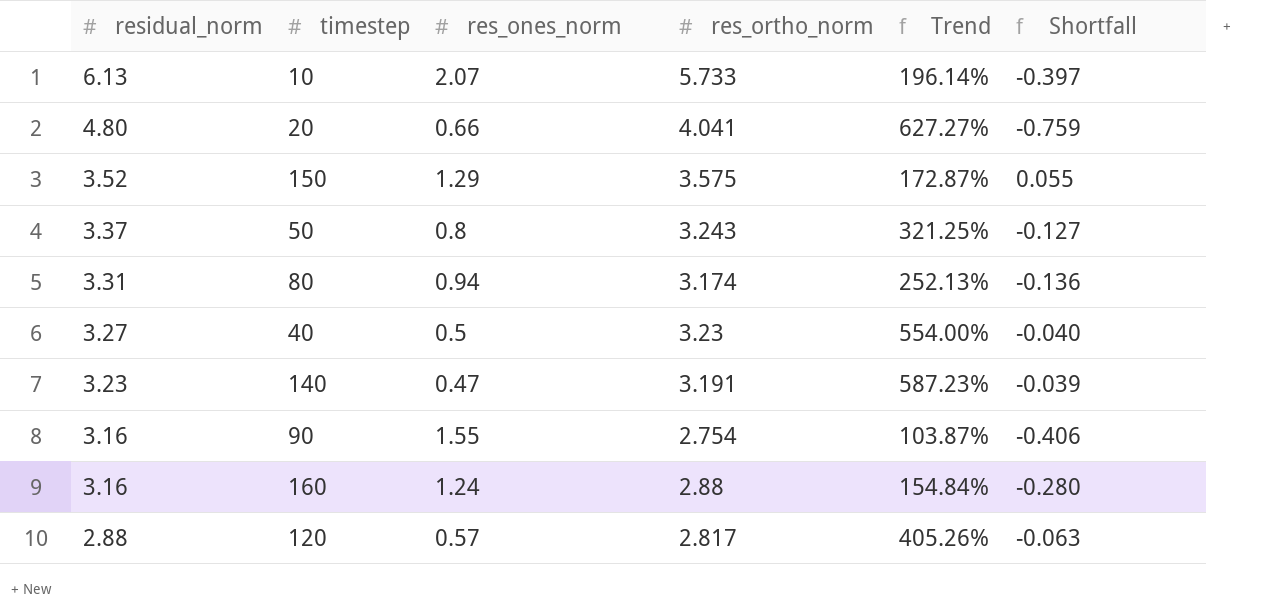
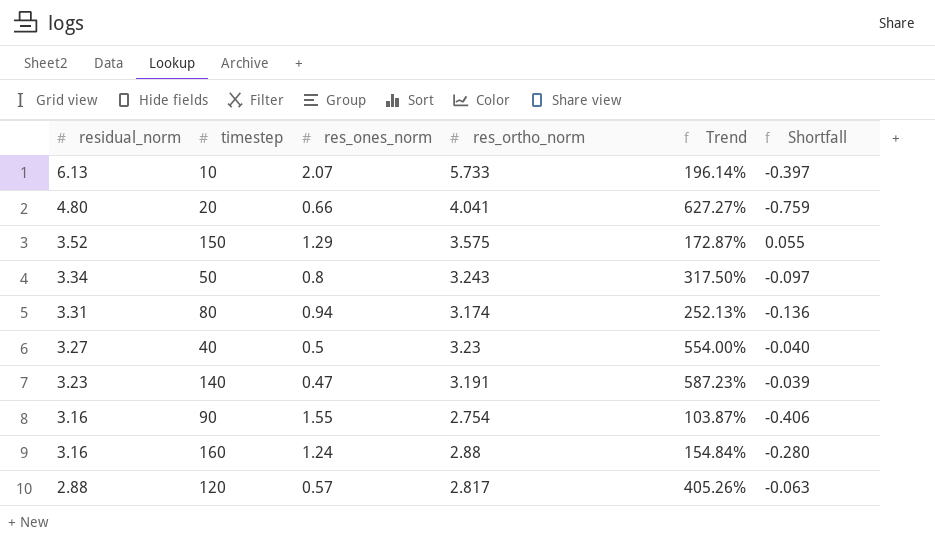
50 | residual_norm: 3.37 -> 3.34
50 | Trend: 321.25% -> 317.50%
50 | Shortfall: -0.127 -> -0.097

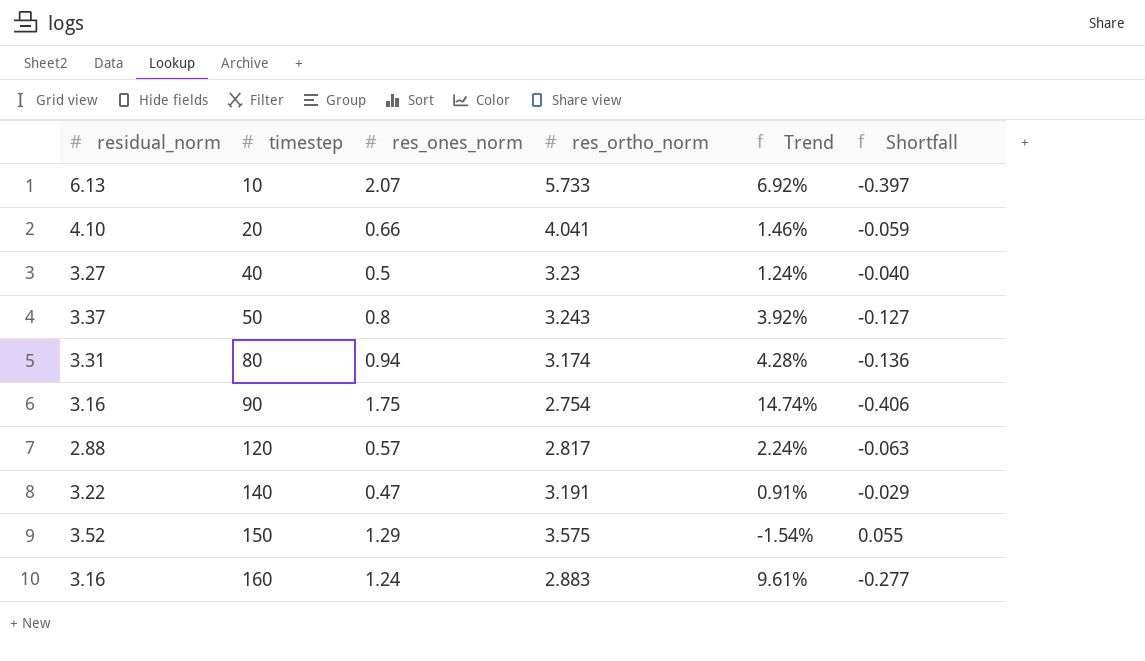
row order: residual_norm descending -> timestep ascending
column Trend | formula: ([residual_norm] - [res_ones_norm]) / [res_ones_norm] -> ([residual_norm] - [res_ortho_norm]) / [res_ortho_norm]
20 | residual_norm: 4.80 -> 4.10
20 | Shortfall: -0.759 -> -0.059
50 | residual_norm: 3.34 -> 3.37
50 | Shortfall: -0.097 -> -0.127
90 | res_ones_norm: 1.55 -> 1.75
140 | residual_norm: 3.23 -> 3.22
140 | Shortfall: -0.039 -> -0.029
160 | res_ortho_norm: 2.88 -> 2.883
160 | Shortfall: -0.280 -> -0.277

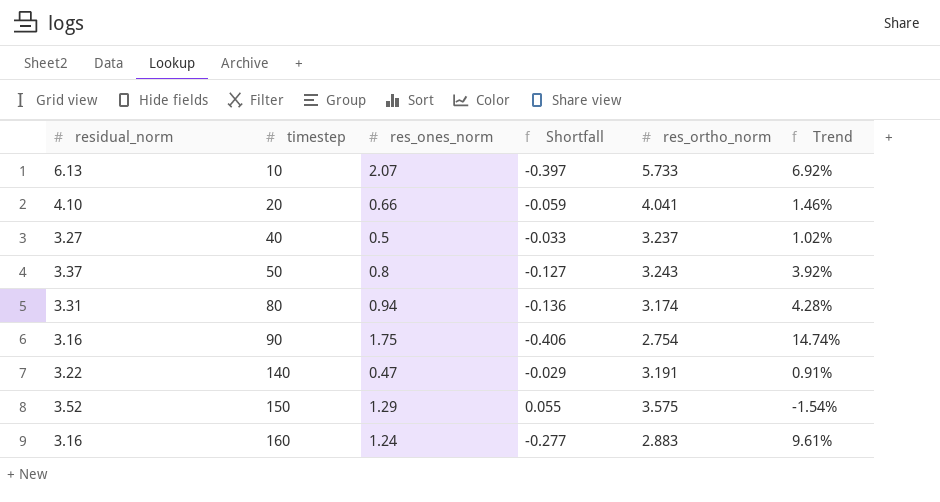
column Shortfall | position: 6 -> 4
row 120: 2.88 | 0.57 | 2.817 | 2.24% | -0.063 -> none
40 | Shortfall: -0.040 -> -0.033
40 | res_ortho_norm: 3.23 -> 3.237
40 | Trend: 1.24% -> 1.02%

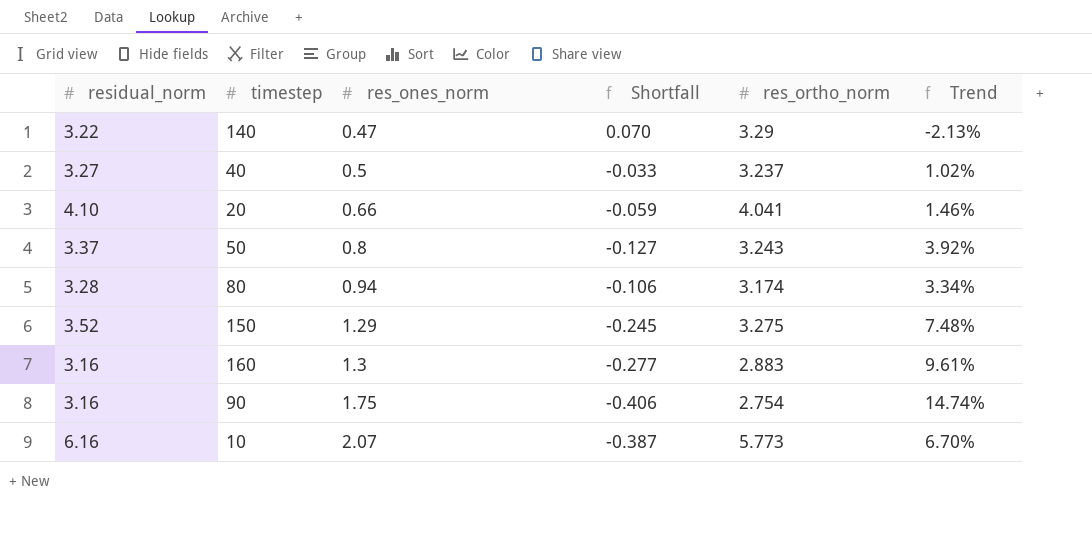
row order: timestep ascending -> res_ones_norm ascending
140 | Shortfall: -0.029 -> 0.070
140 | res_ortho_norm: 3.191 -> 3.29
140 | Trend: 0.91% -> -2.13%
80 | residual_norm: 3.31 -> 3.28
80 | Shortfall: -0.136 -> -0.106
80 | Trend: 4.28% -> 3.34%
150 | Shortfall: 0.055 -> -0.245
150 | res_ortho_norm: 3.575 -> 3.275
150 | Trend: -1.54% -> 7.48%
160 | res_ones_norm: 1.24 -> 1.3
10 | residual_norm: 6.13 -> 6.16
10 | Shortfall: -0.397 -> -0.387
10 | res_ortho_norm: 5.733 -> 5.773
10 | Trend: 6.92% -> 6.70%

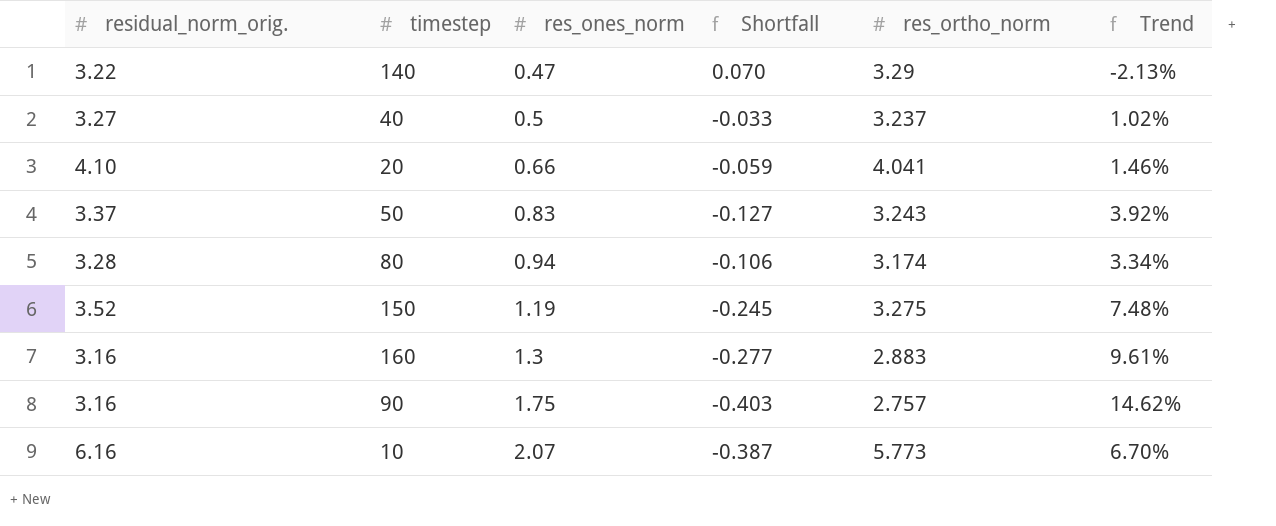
column name: residual_norm -> residual_norm_orig.
50 | res_ones_norm: 0.8 -> 0.83
150 | res_ones_norm: 1.29 -> 1.19
90 | Shortfall: -0.406 -> -0.403
90 | res_ortho_norm: 2.754 -> 2.757
90 | Trend: 14.74% -> 14.62%

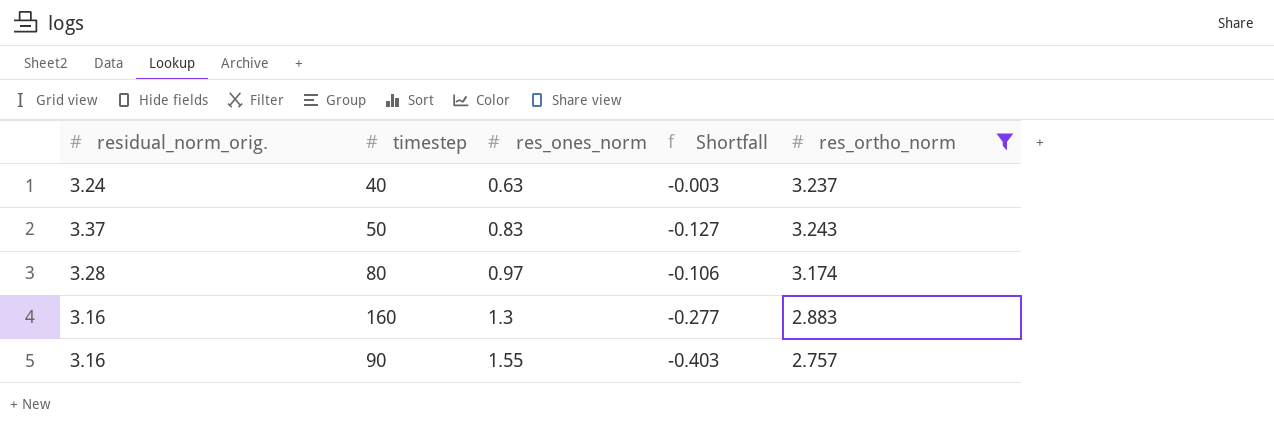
filter: none -> res_ortho_norm <= 3.243
column Trend | formula: ([residual_norm_orig.] - [res_ortho_norm]) / [res_ortho_norm] -> none
40 | residual_norm_orig.: 3.27 -> 3.24
40 | res_ones_norm: 0.5 -> 0.63
40 | Shortfall: -0.033 -> -0.003
80 | res_ones_norm: 0.94 -> 0.97
90 | res_ones_norm: 1.75 -> 1.55

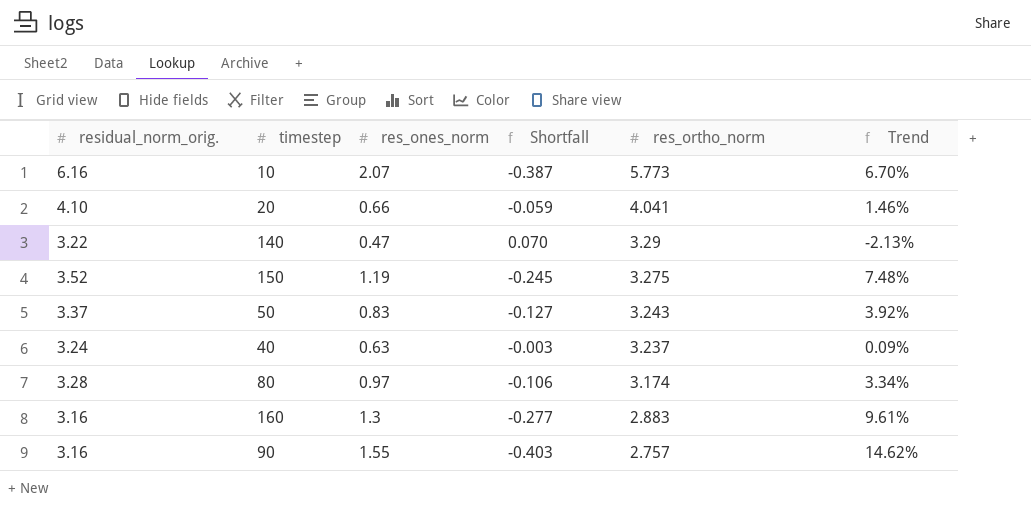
filter: res_ortho_norm <= 3.243 -> none
row order: res_ones_norm ascending -> res_ortho_norm descending
column Trend | formula: none -> ([residual_norm_orig.] - [res_ortho_norm]) / [res_ortho_norm]

